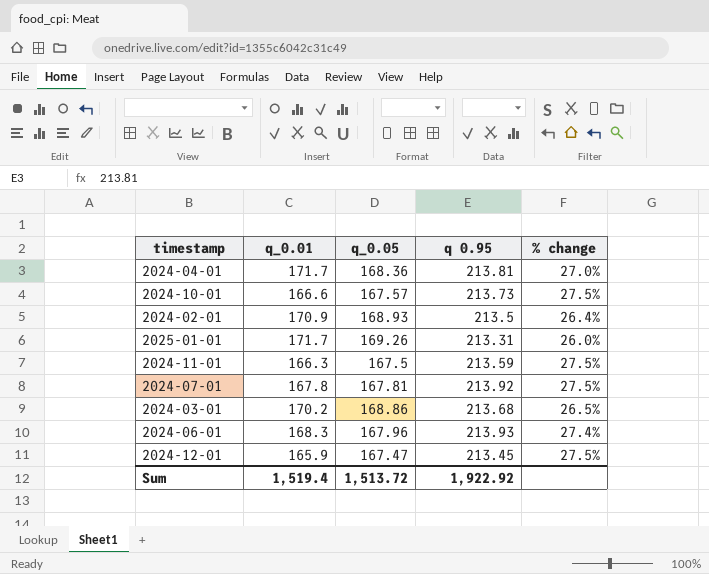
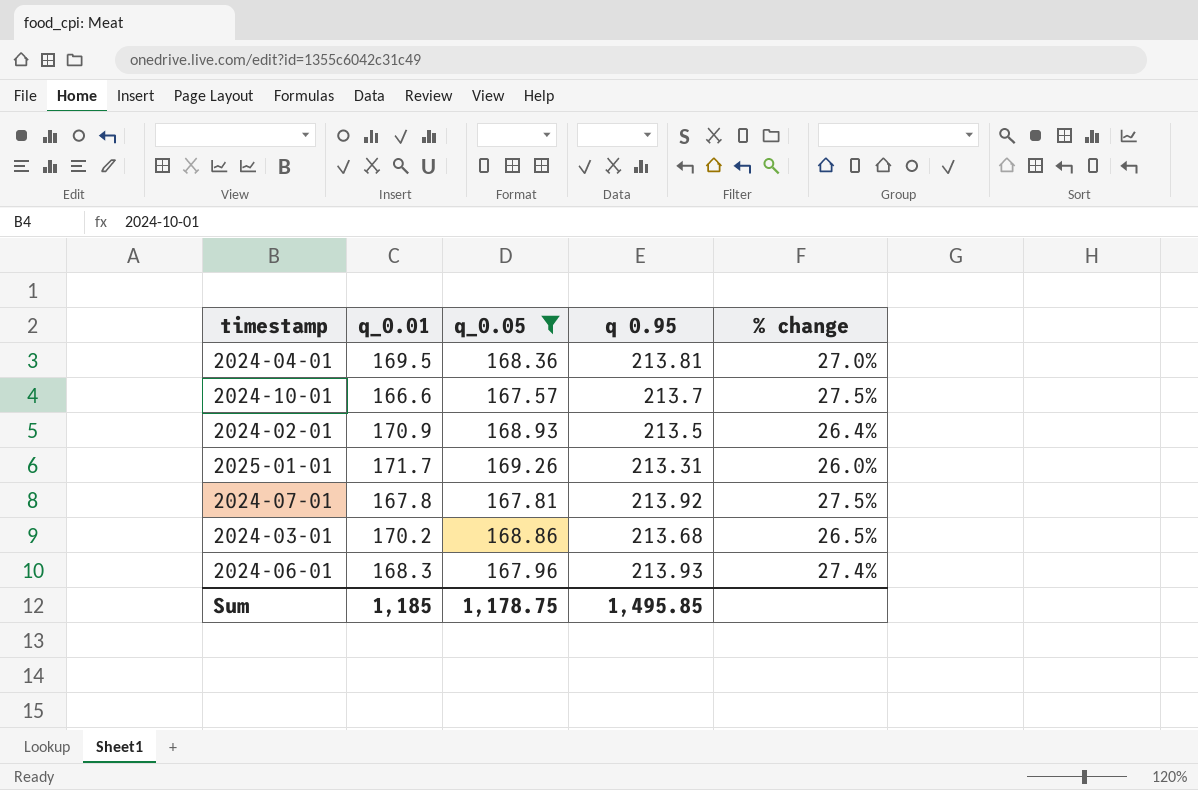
filter: none -> q_0.05 >= 167.57
2024-04-01 | q_0.01: 171.7 -> 169.5
2024-10-01 | q 0.95: 213.73 -> 213.7
Sum | q_0.01: 1,519.4 -> 1,185
Sum | q_0.05: 1,513.72 -> 1,178.75
Sum | q 0.95: 1,922.92 -> 1,495.85

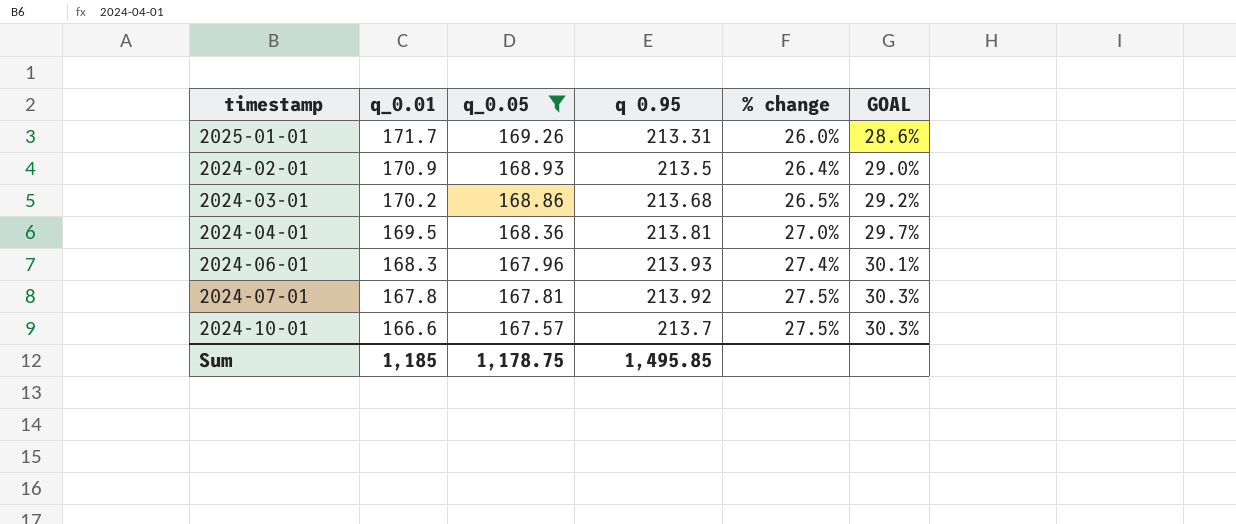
row order: none -> q_0.01 descending
column GOAL | formula: none -> [% change] * 1.1

